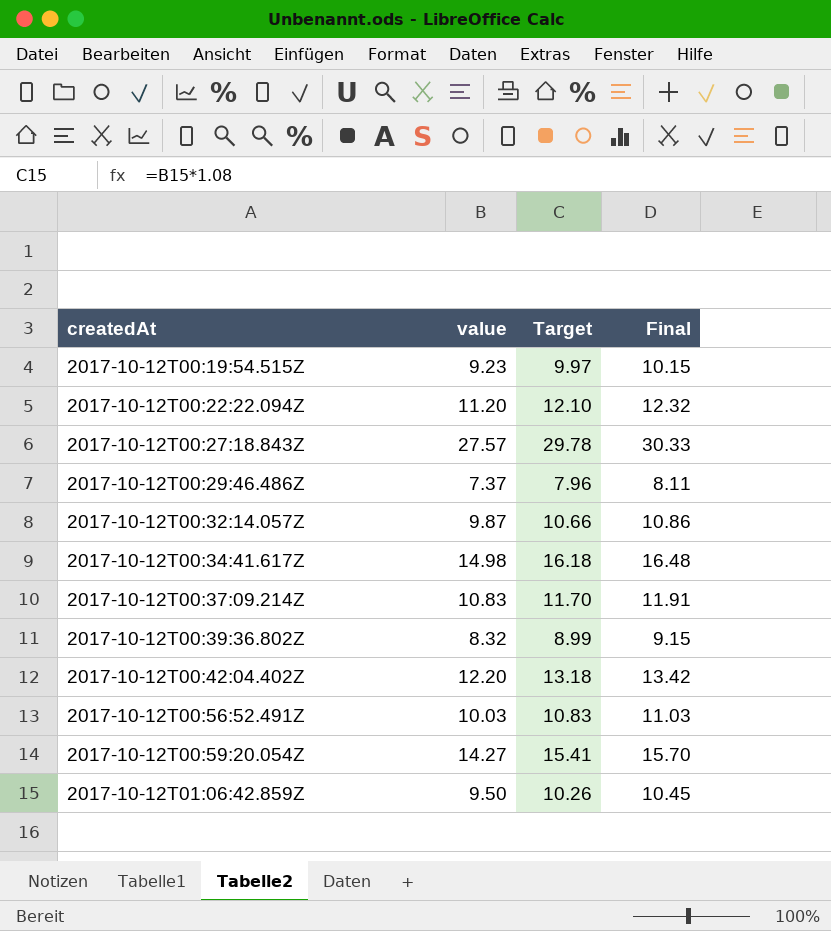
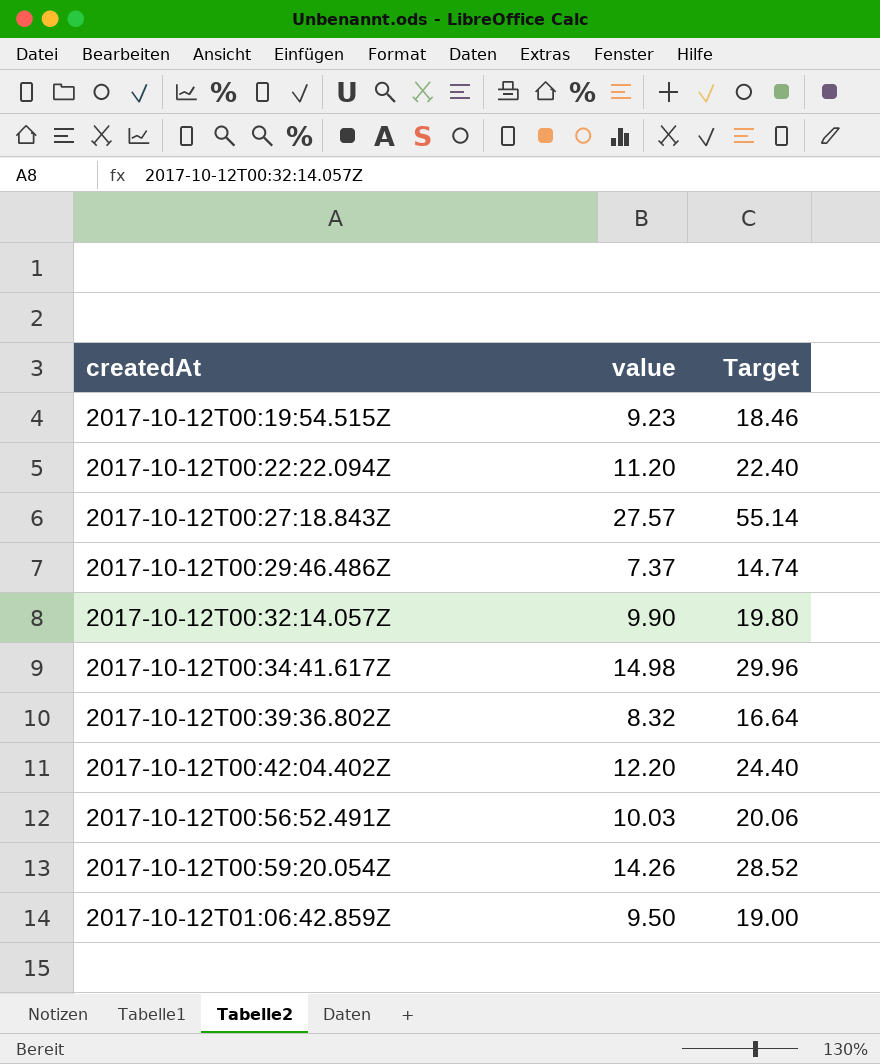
column Final | formula: [value] * 1.1 -> none
column Target | formula: [value] * 1.08 -> [value] * 2
row 2017-10-12T00:37:09.214Z: 10.83 | 11.70 | 11.91 -> none
2017-10-12T00:32:14.057Z | value: 9.87 -> 9.90
2017-10-12T00:59:20.054Z | value: 14.27 -> 14.26

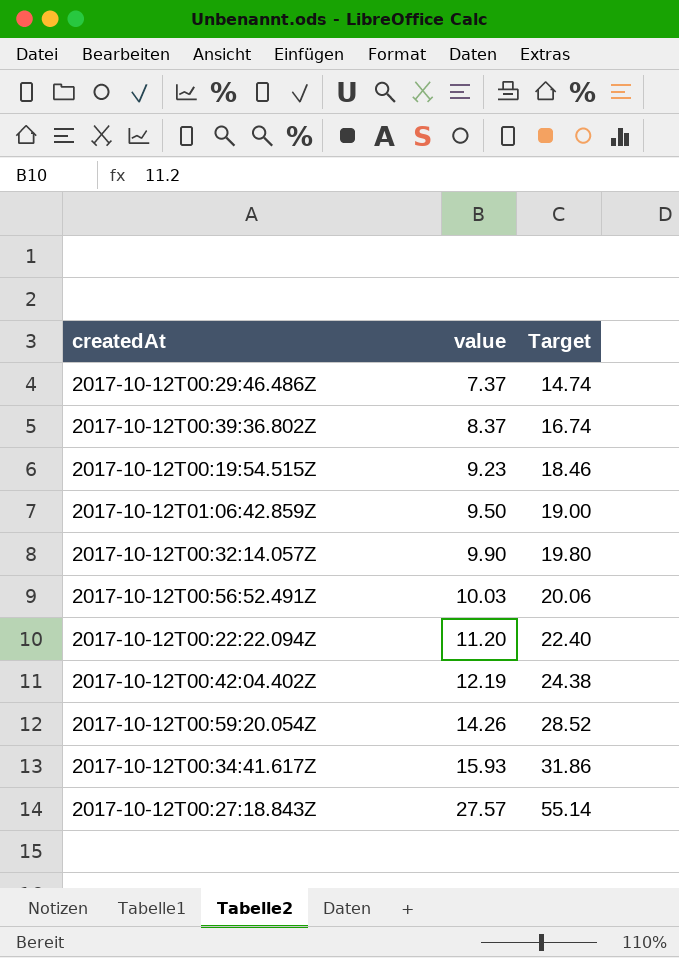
row order: createdAt ascending -> value ascending
2017-10-12T00:39:36.802Z | value: 8.32 -> 8.37
2017-10-12T00:39:36.802Z | Target: 16.64 -> 16.74
2017-10-12T00:42:04.402Z | value: 12.20 -> 12.19
2017-10-12T00:42:04.402Z | Target: 24.40 -> 24.38
2017-10-12T00:34:41.617Z | value: 14.98 -> 15.93
2017-10-12T00:34:41.617Z | Target: 29.96 -> 31.86

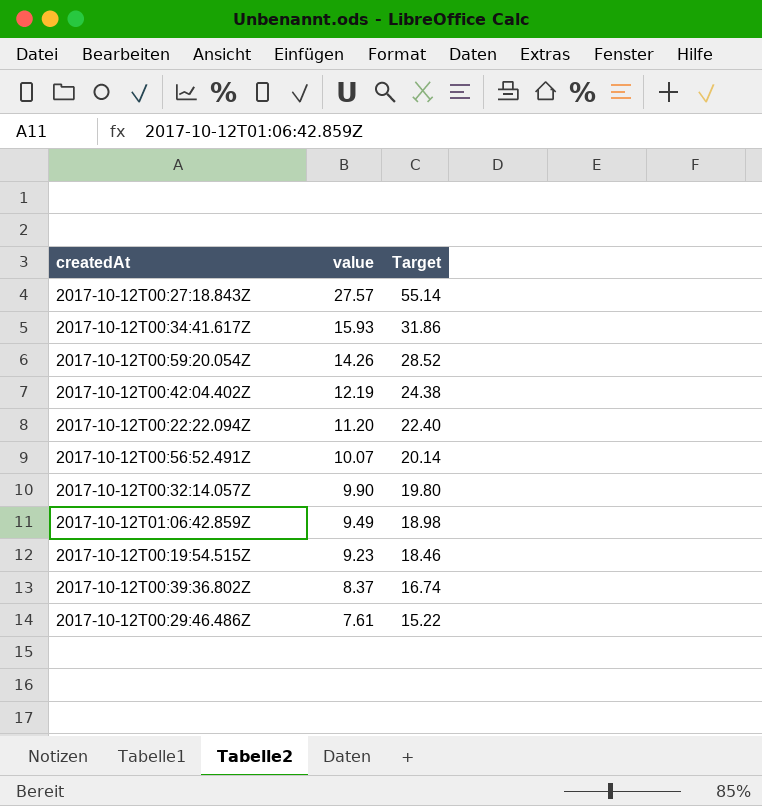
row order: value ascending -> value descending
2017-10-12T00:56:52.491Z | value: 10.03 -> 10.07
2017-10-12T00:56:52.491Z | Target: 20.06 -> 20.14
2017-10-12T01:06:42.859Z | value: 9.50 -> 9.49
2017-10-12T01:06:42.859Z | Target: 19.00 -> 18.98
2017-10-12T00:29:46.486Z | value: 7.37 -> 7.61
2017-10-12T00:29:46.486Z | Target: 14.74 -> 15.22

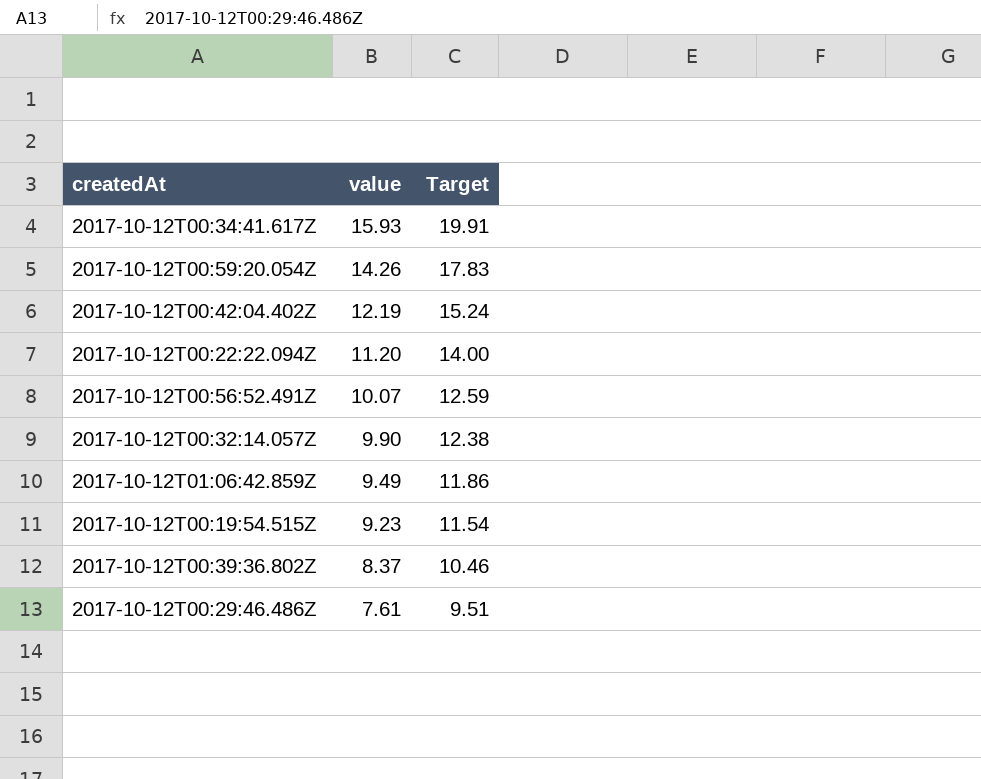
column Target | formula: [value] * 2 -> [value] * 1.25
row 2017-10-12T00:27:18.843Z: 27.57 | 55.14 -> none

